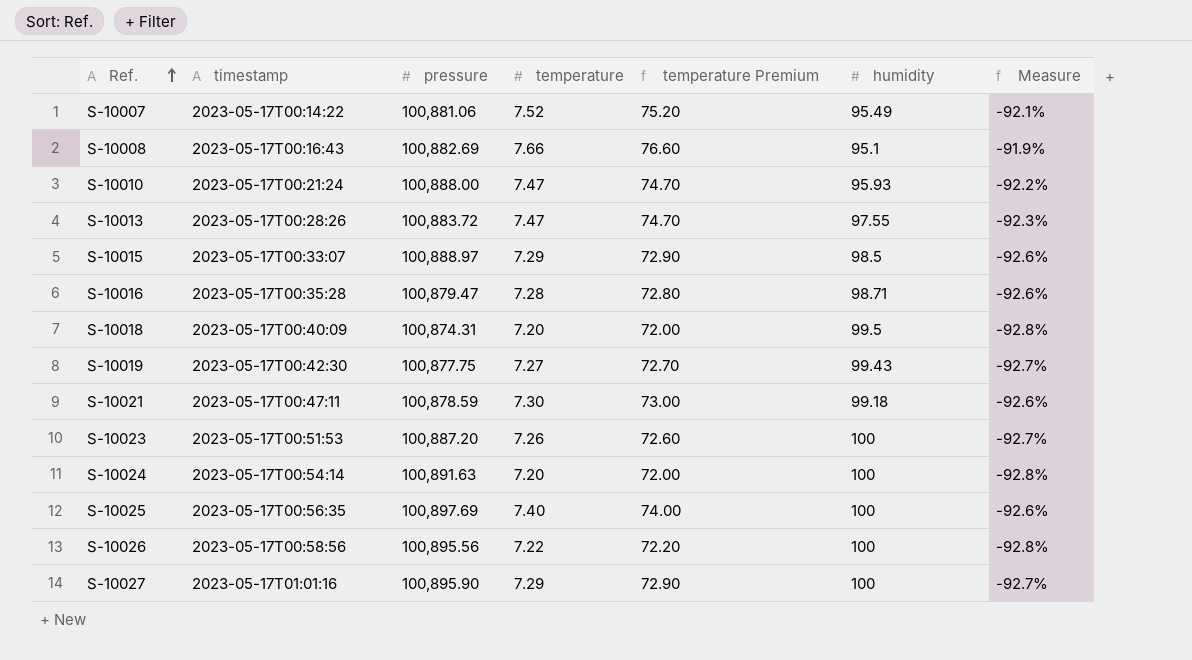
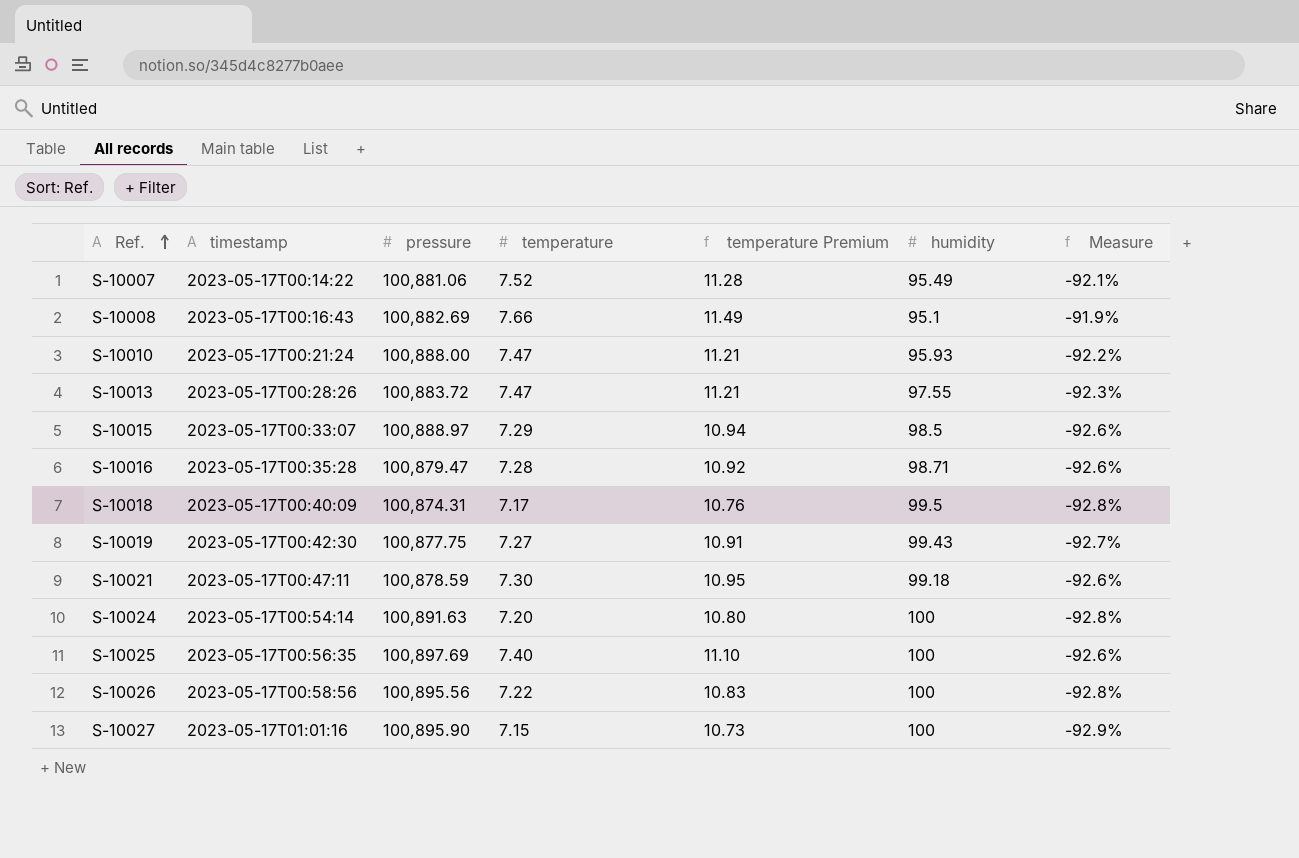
column temperature Premium | formula: [temperature] * 10 -> [temperature] * 1.5
row S-10023: 2023-05-17T00:51:53 | 100,887.20 | 7.26 | 72.60 | 100 | -92.7% -> none
S-10018 | temperature: 7.20 -> 7.17
S-10027 | temperature: 7.29 -> 7.15
S-10027 | Measure: -92.7% -> -92.9%

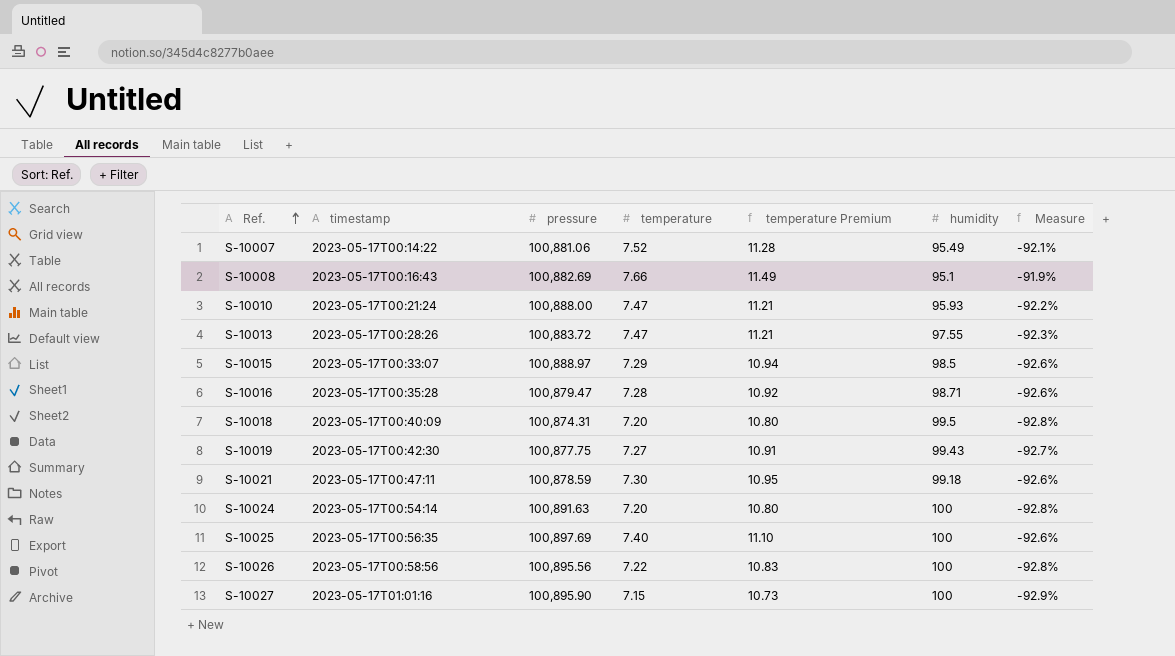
S-10018 | temperature: 7.17 -> 7.20
S-10018 | temperature Premium: 10.76 -> 10.80

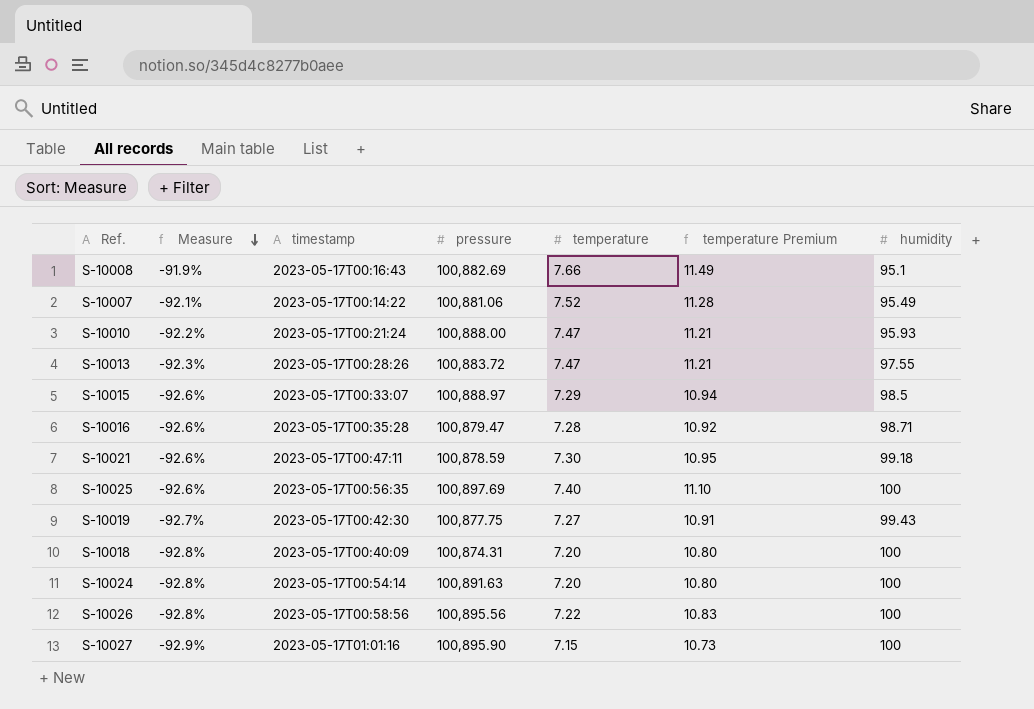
row order: Ref. ascending -> Measure descending
column Measure | position: 7 -> 2
S-10018 | humidity: 99.5 -> 100

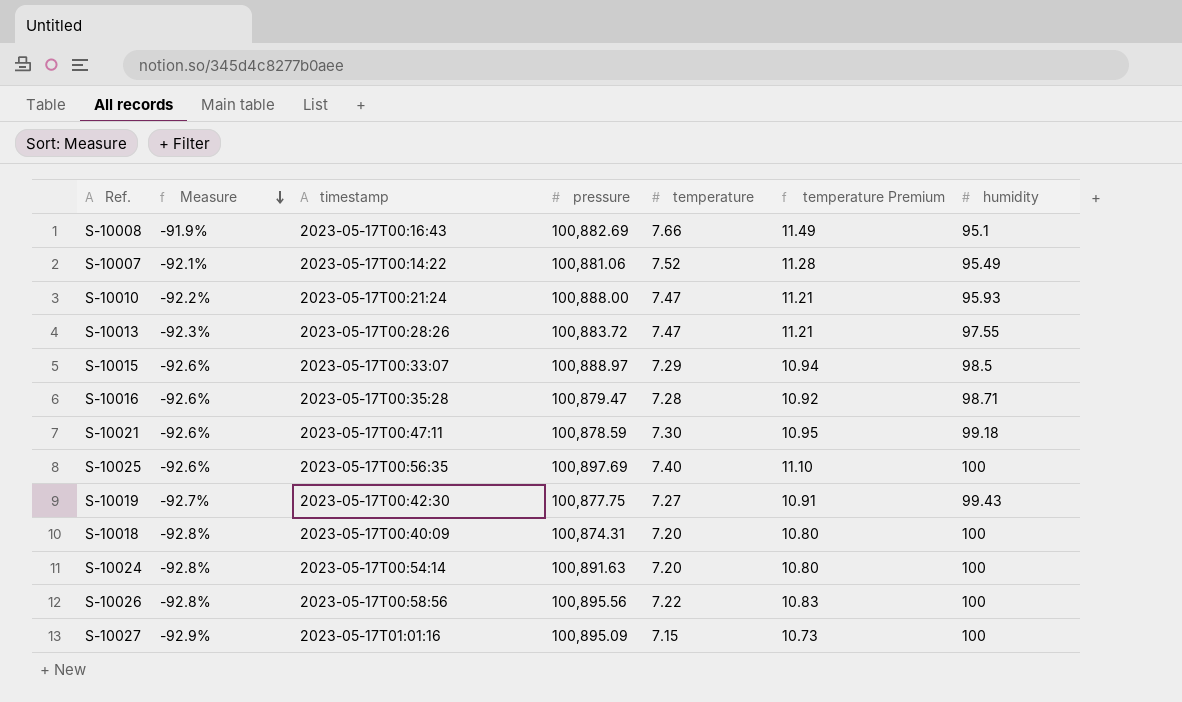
S-10027 | pressure: 100,895.90 -> 100,895.09

